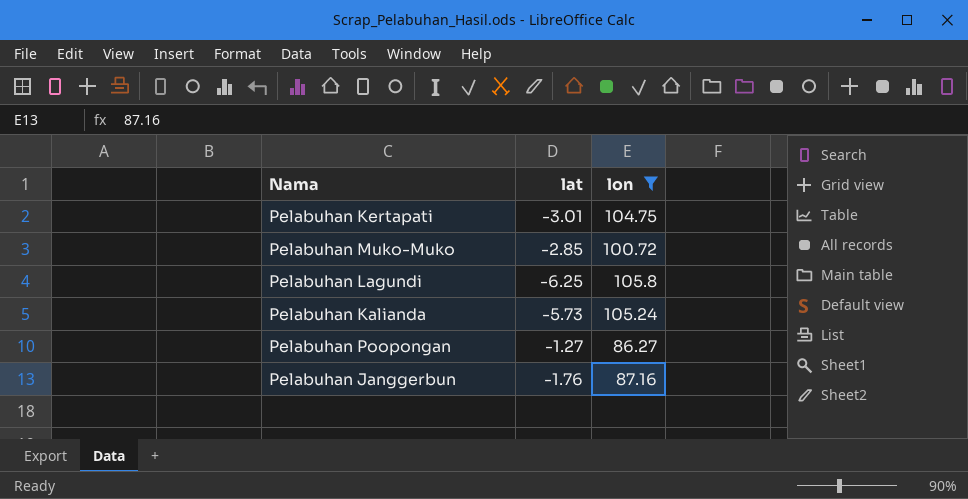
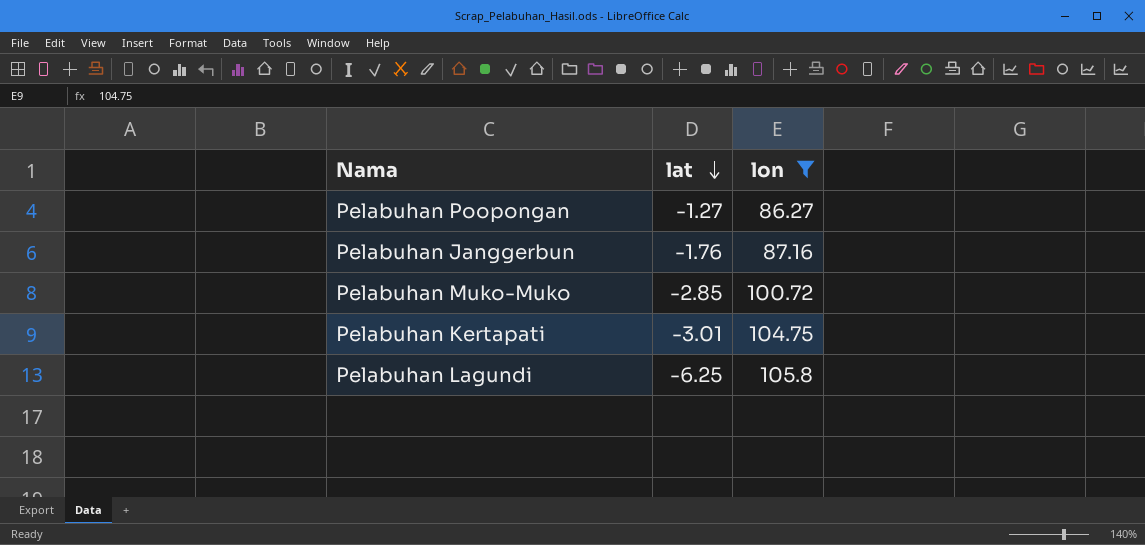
row order: none -> lat descending
row Pelabuhan Kalianda: -5.73 | 105.24 -> none

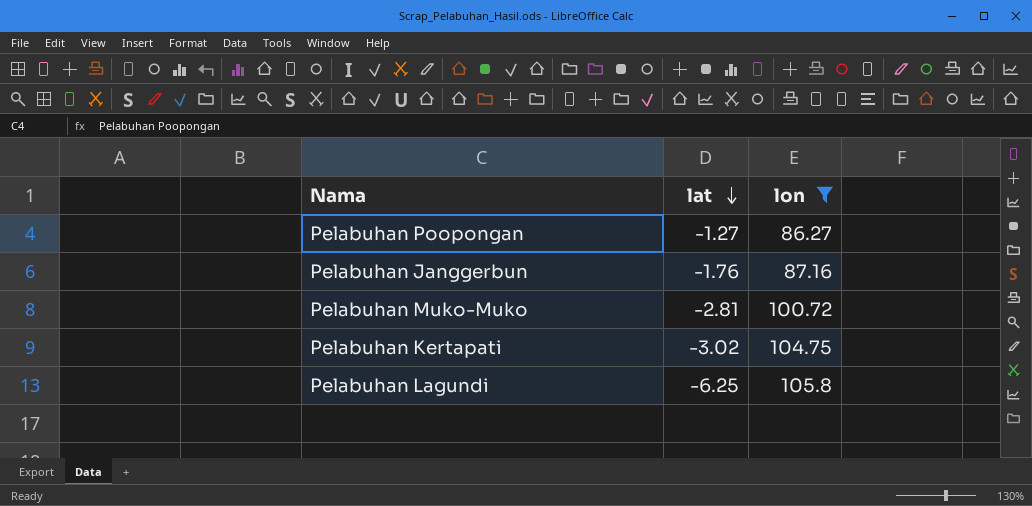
Pelabuhan Muko-Muko | lat: -2.85 -> -2.81
Pelabuhan Kertapati | lat: -3.01 -> -3.02

